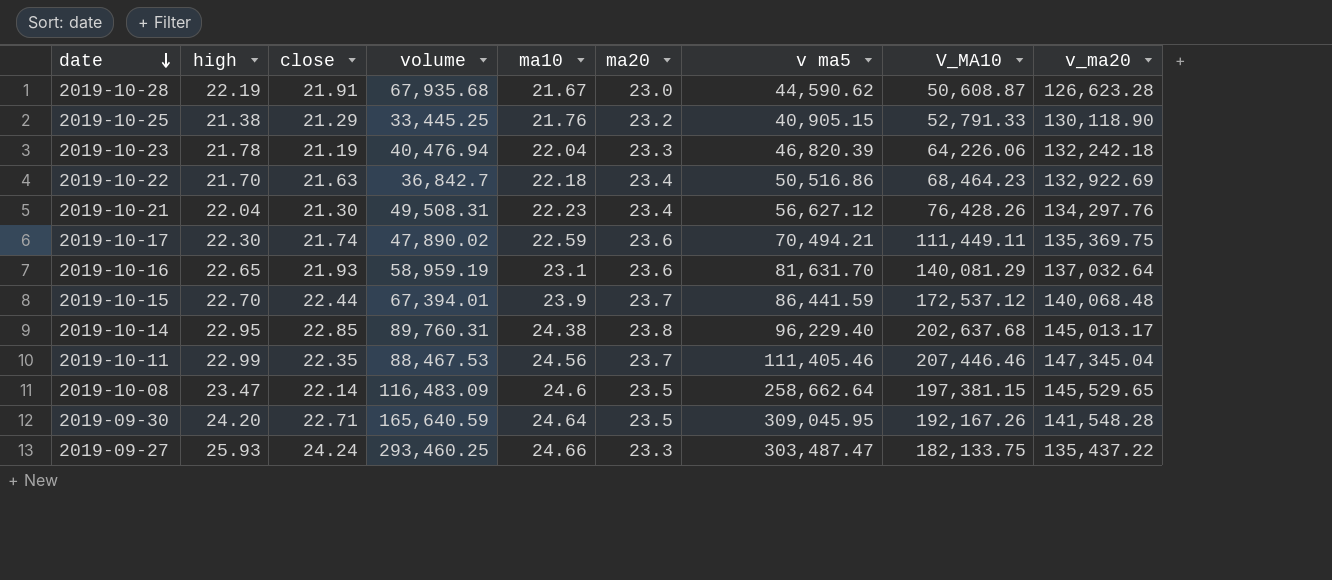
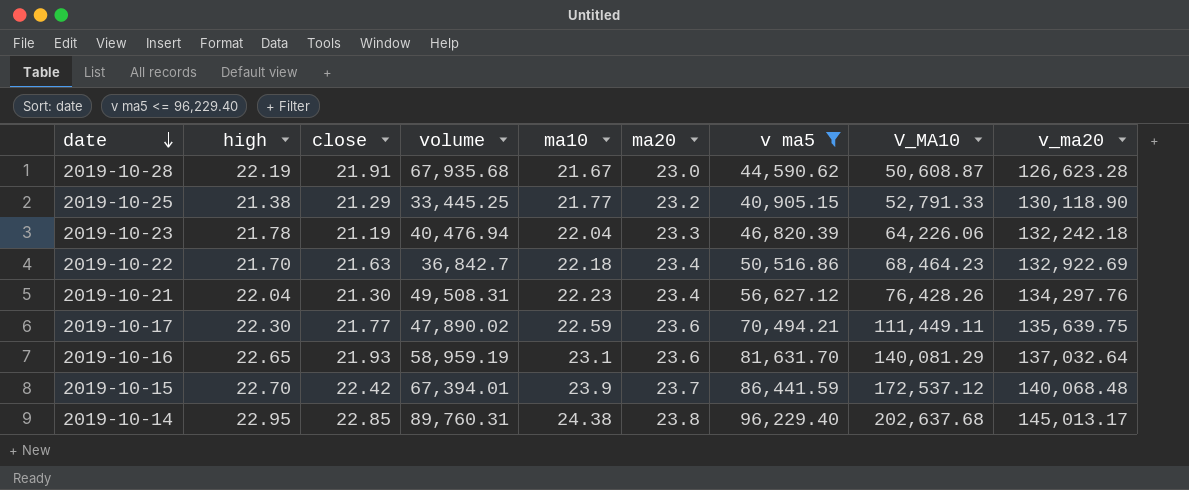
filter: none -> v ma5 <= 96,229.40
2019-10-25 | ma10: 21.76 -> 21.77
2019-10-17 | close: 21.74 -> 21.77
2019-10-17 | v_ma20: 135,369.75 -> 135,639.75
2019-10-15 | close: 22.44 -> 22.42

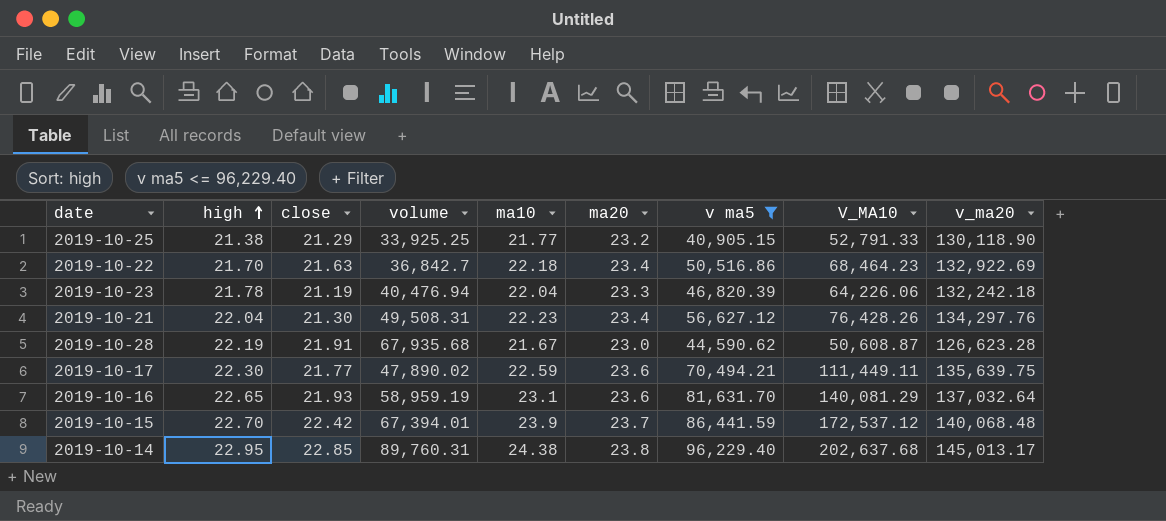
row order: date descending -> high ascending
2019-10-25 | volume: 33,445.25 -> 33,925.25

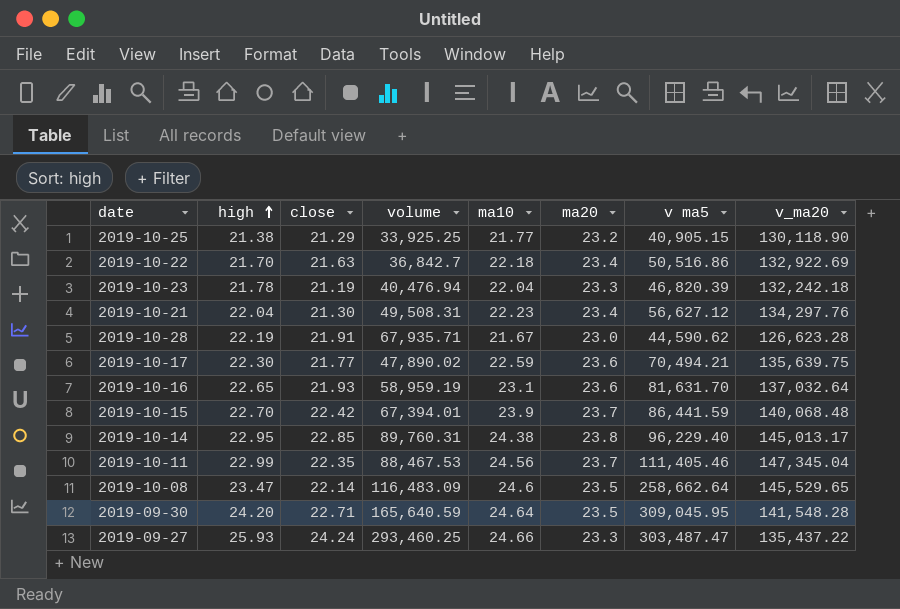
filter: v ma5 <= 96,229.40 -> none
column V_MA10 | position: 8 -> none
2019-10-28 | volume: 67,935.68 -> 67,935.71

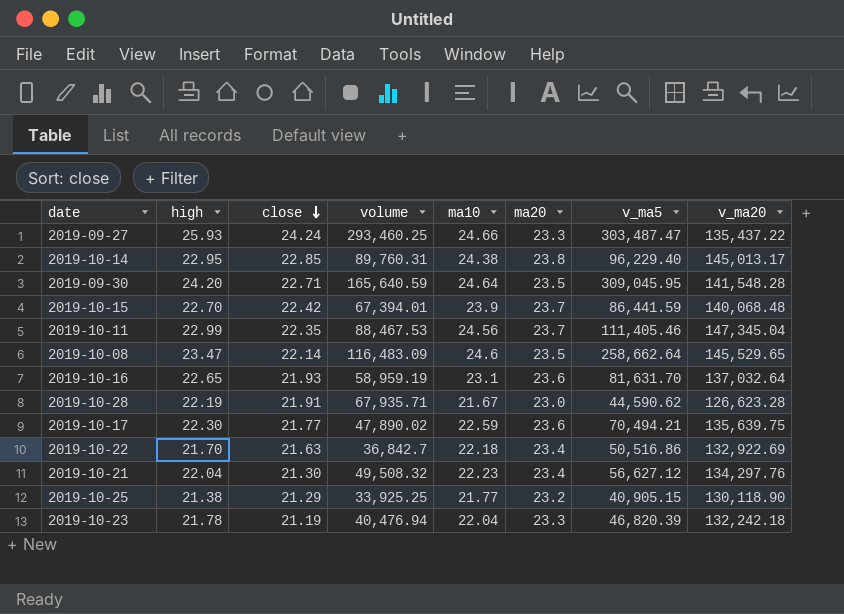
row order: high ascending -> close descending
column name: v ma5 -> v_ma5
2019-10-21 | volume: 49,508.31 -> 49,508.32

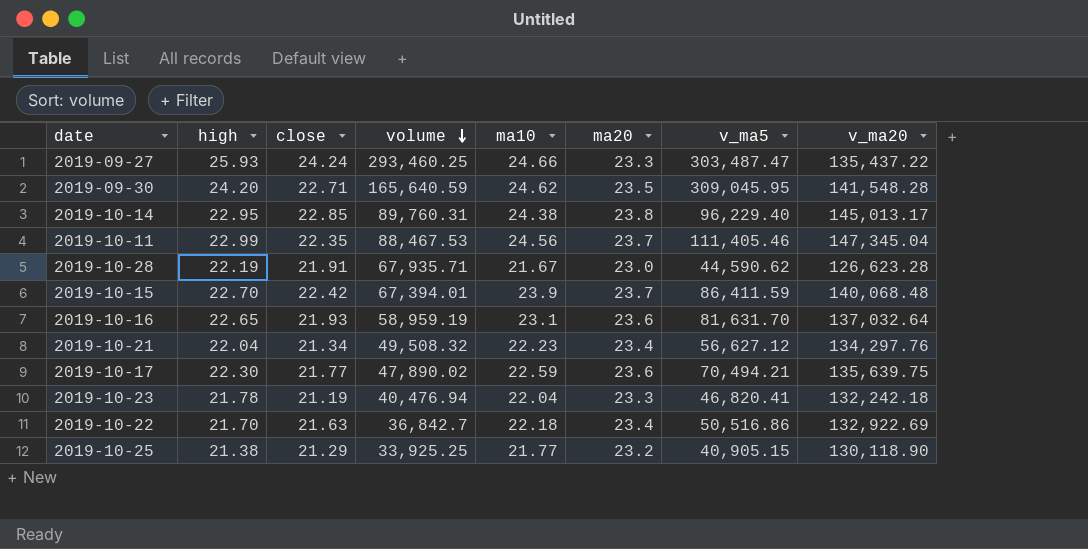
row order: close descending -> volume descending
row 2019-10-08: 23.47 | 22.14 | 116,483.09 | 24.6 | 23.5 | 258,662.64 | 145,529.65 -> none
2019-09-30 | ma10: 24.64 -> 24.62
2019-10-15 | v_ma5: 86,441.59 -> 86,411.59
2019-10-21 | close: 21.30 -> 21.34
2019-10-23 | v_ma5: 46,820.39 -> 46,820.41

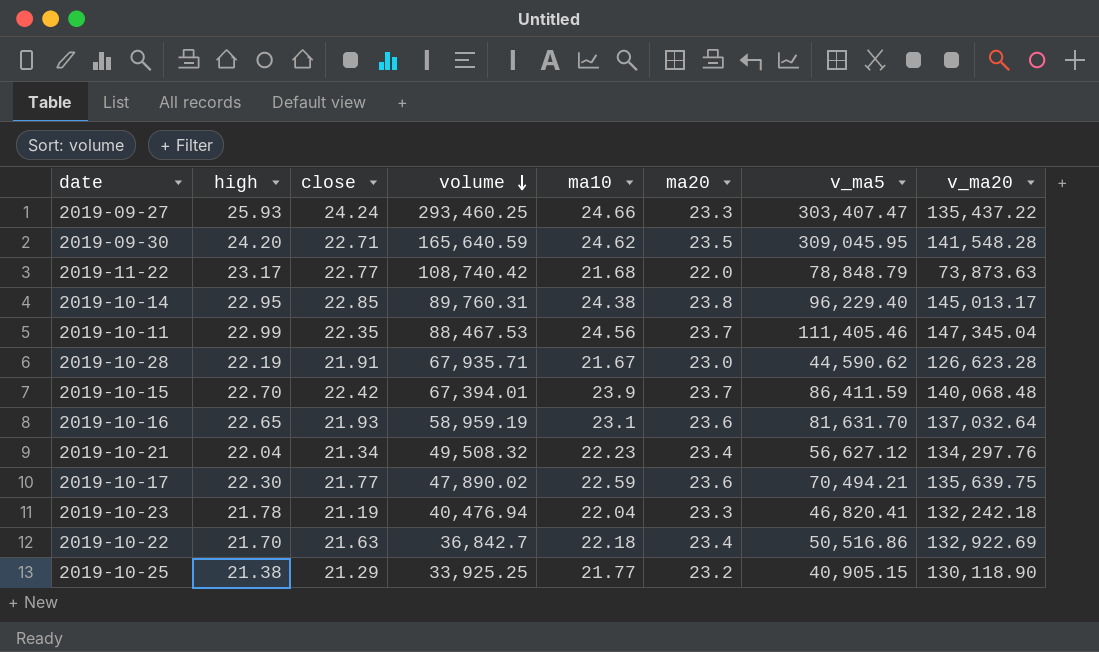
2019-09-27 | v_ma5: 303,487.47 -> 303,407.47
row 2019-11-22: none -> 23.17 | 22.77 | 108,740.42 | 21.68 | 22.0 | 78,848.79 | 73,873.63

